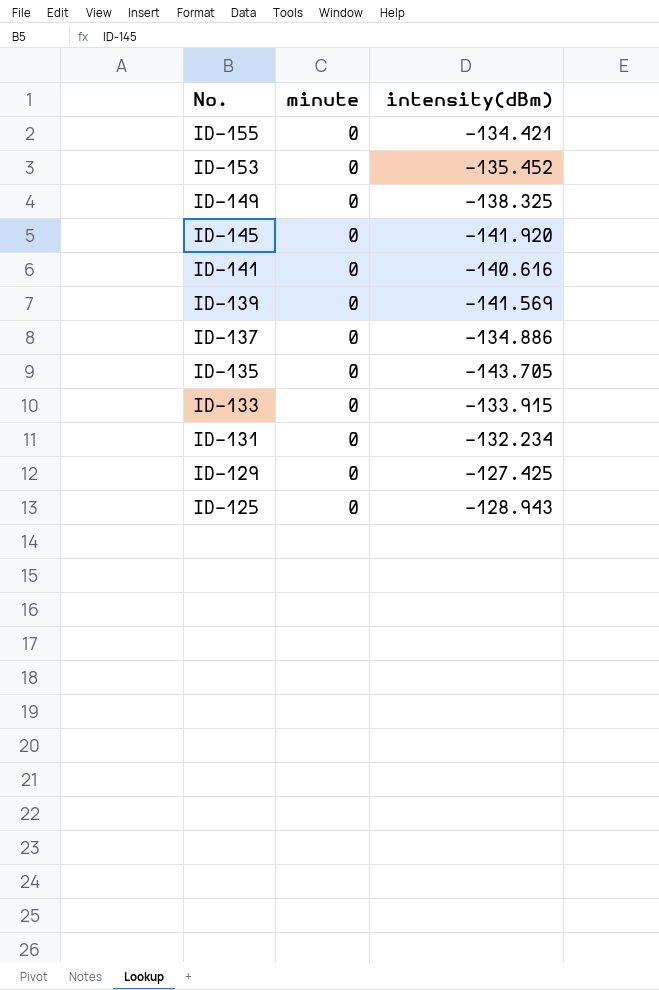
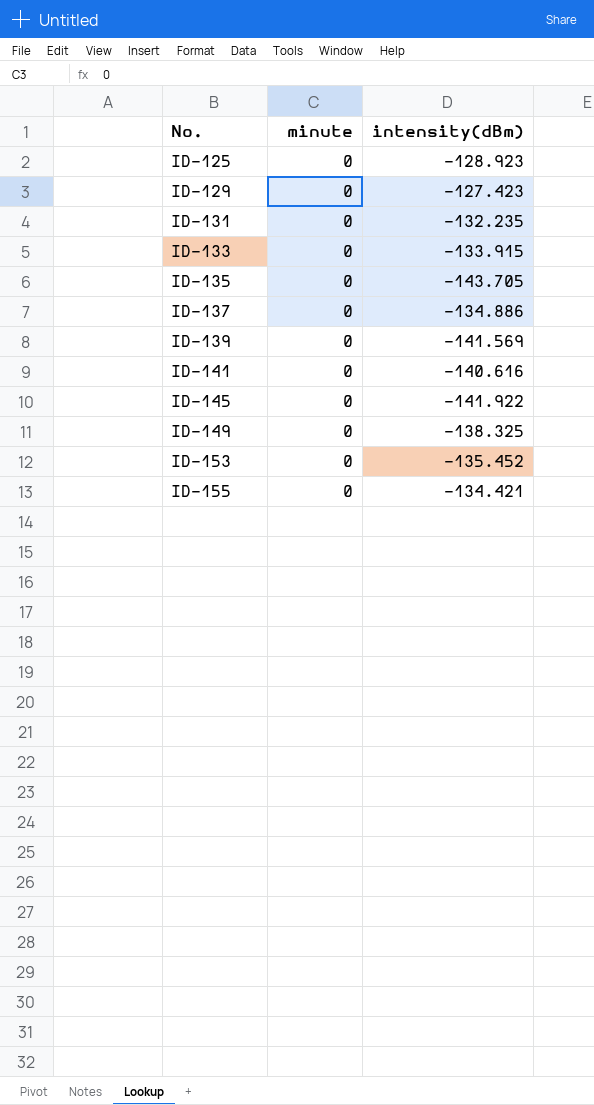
row order: No. descending -> No. ascending
ID-125 | intensity(dBm): -128.943 -> -128.923
ID-129 | intensity(dBm): -127.425 -> -127.423
ID-131 | intensity(dBm): -132.234 -> -132.235
ID-145 | intensity(dBm): -141.920 -> -141.922

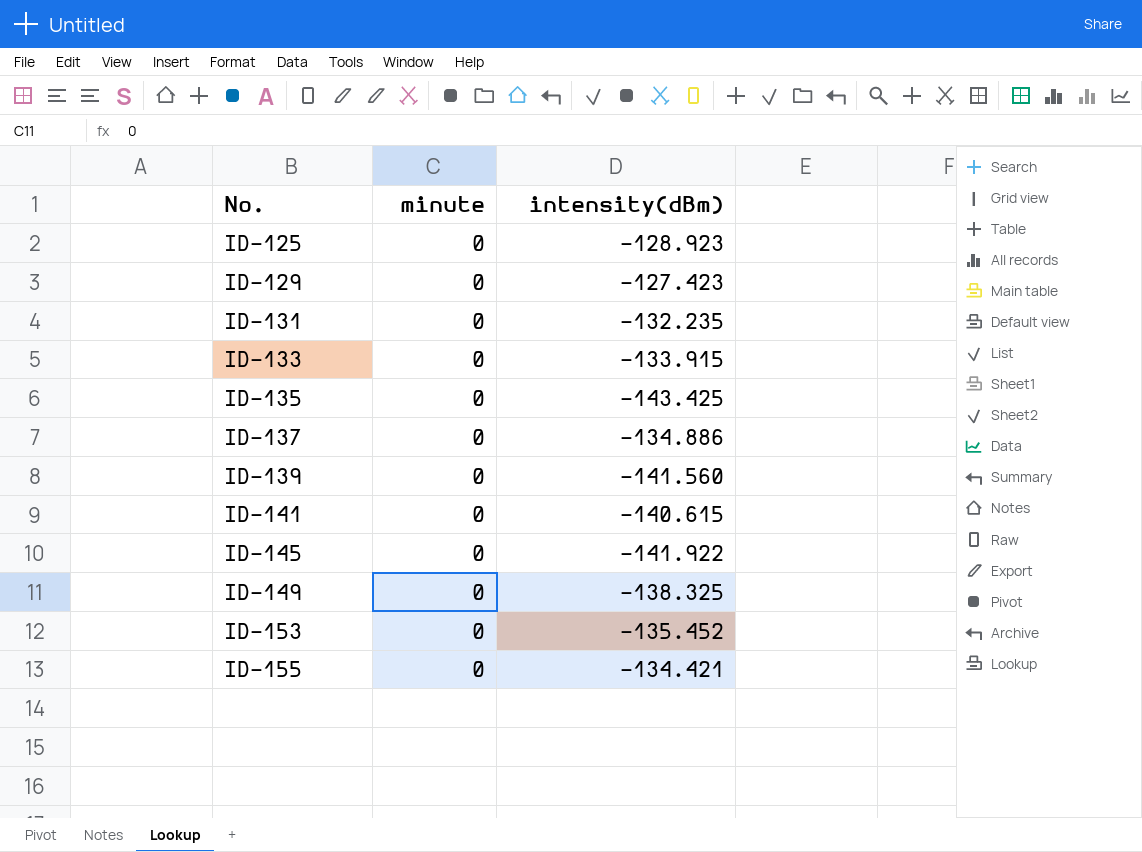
ID-135 | intensity(dBm): -143.705 -> -143.425
ID-139 | intensity(dBm): -141.569 -> -141.560
ID-141 | intensity(dBm): -140.616 -> -140.615

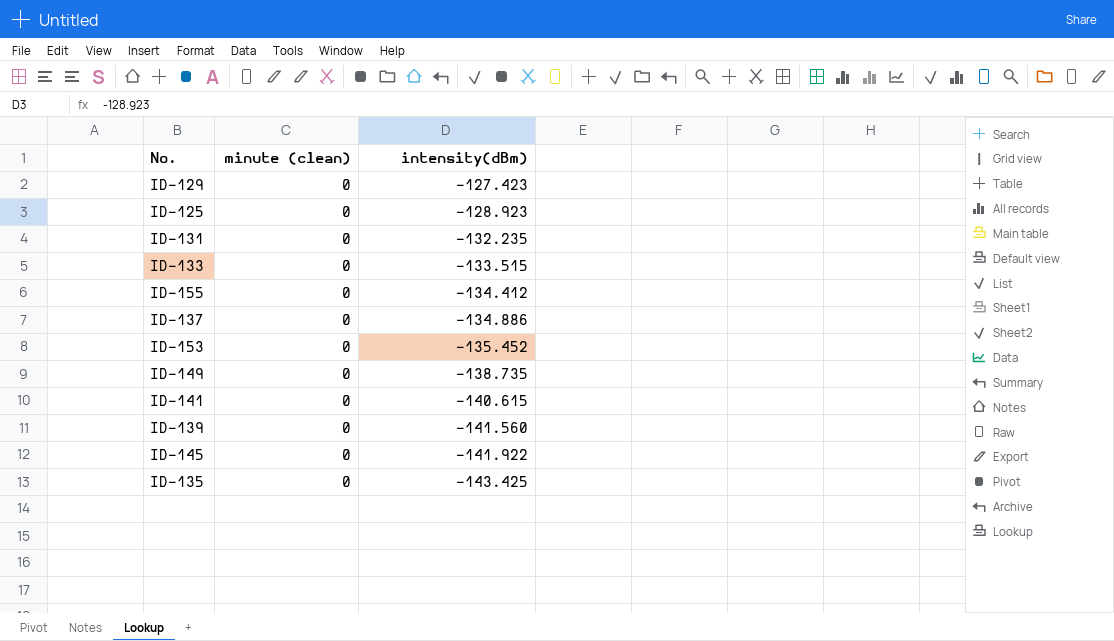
row order: No. ascending -> intensity(dBm) descending
column name: minute -> minute (clean)
ID-133 | intensity(dBm): -133.915 -> -133.515
ID-155 | intensity(dBm): -134.421 -> -134.412
ID-149 | intensity(dBm): -138.325 -> -138.735

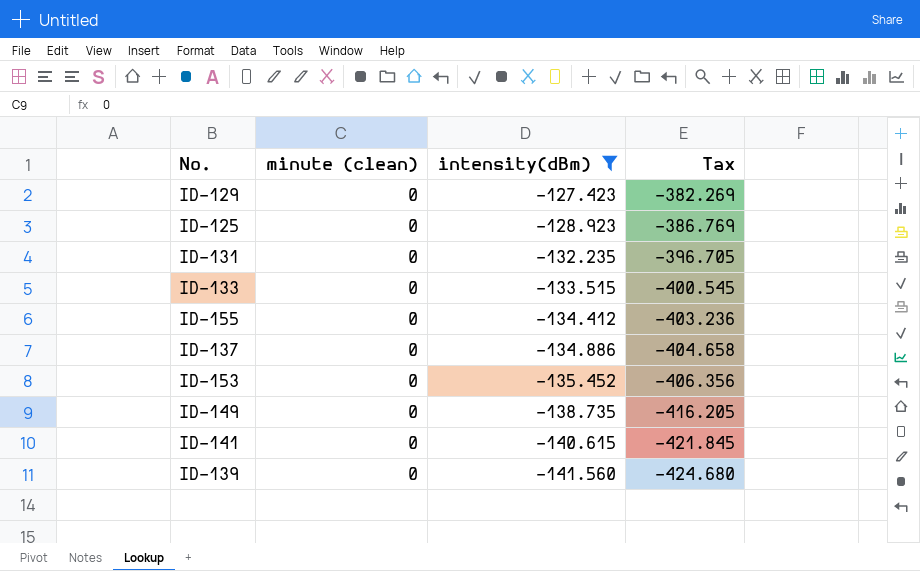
filter: none -> intensity(dBm) >= -141.560
column Tax | formula: none -> [intensity(dBm)] * 3

